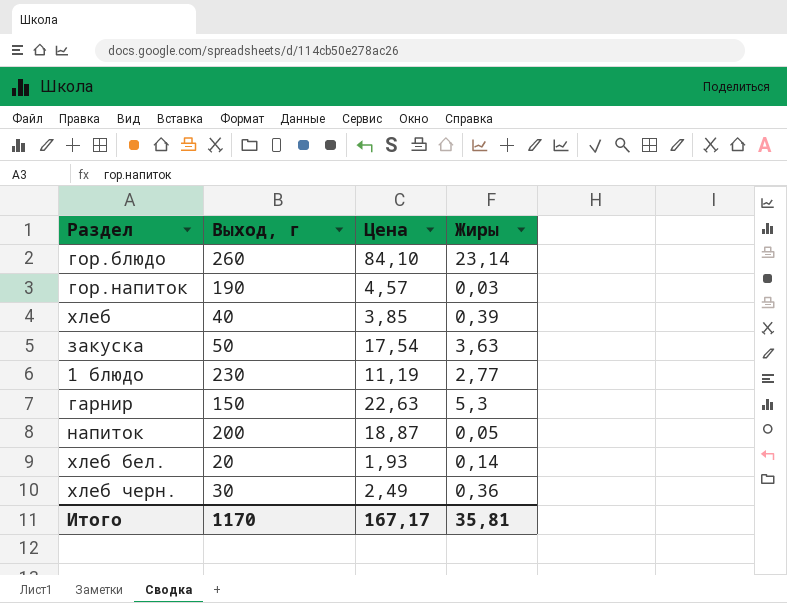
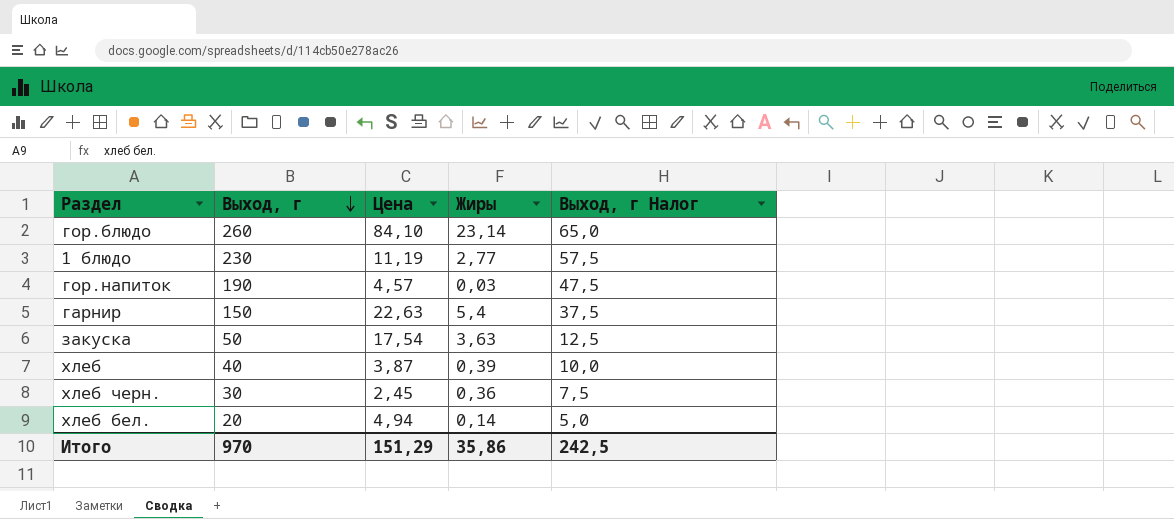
row order: none -> Выход, г descending
column Выход, г Налог | formula: none -> [Выход, г] * 0,25
row напиток: 200 | 18,87 | 0,05 -> none
гарнир | Жиры: 5,3 -> 5,4
хлеб | Цена: 3,85 -> 3,87
хлеб черн. | Цена: 2,49 -> 2,45
хлеб бел. | Цена: 1,93 -> 4,94
Итого | Выход, г: 1170 -> 970
Итого | Цена: 167,17 -> 151,29
Итого | Жиры: 35,81 -> 35,86

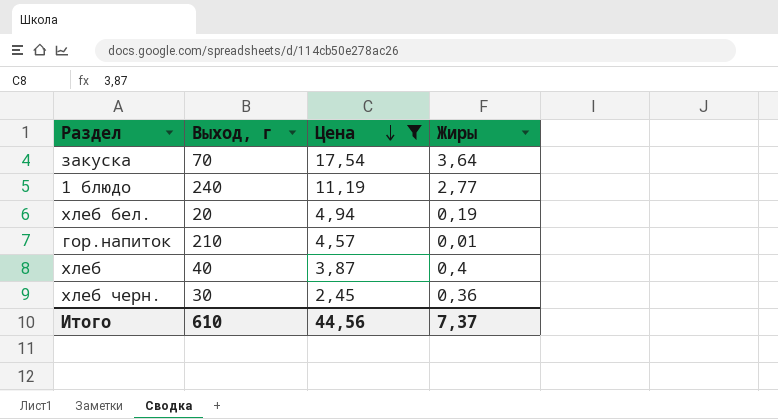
filter: none -> Цена <= 17,54
row order: Выход, г descending -> Цена descending
column Выход, г Налог | formula: [Выход, г] * 0,25 -> none
закуска | Выход, г: 50 -> 70
закуска | Жиры: 3,63 -> 3,64
1 блюдо | Выход, г: 230 -> 240
хлеб бел. | Жиры: 0,14 -> 0,19
гор.напиток | Выход, г: 190 -> 210
гор.напиток | Жиры: 0,03 -> 0,01
хлеб | Жиры: 0,39 -> 0,4
Итого | Выход, г: 970 -> 610
Итого | Цена: 151,29 -> 44,56
Итого | Жиры: 35,86 -> 7,37

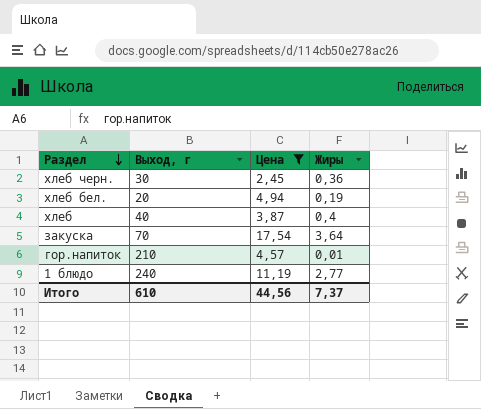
row order: Цена descending -> Раздел descending

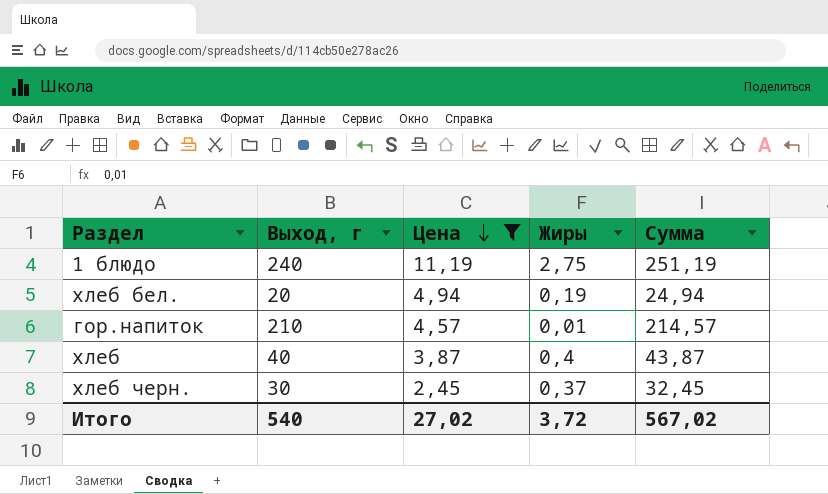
row order: Раздел descending -> Цена descending
column Сумма | formula: none -> [Выход, г] + [Цена]
row закуска: 70 | 17,54 | 3,64 -> none
1 блюдо | Жиры: 2,77 -> 2,75
хлеб черн. | Жиры: 0,36 -> 0,37
Итого | Выход, г: 610 -> 540
Итого | Цена: 44,56 -> 27,02
Итого | Жиры: 7,37 -> 3,72

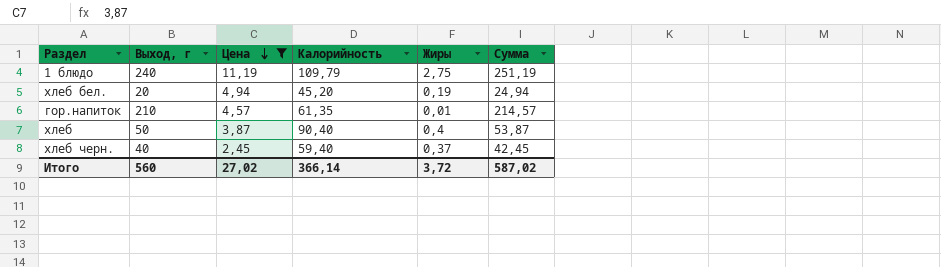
column Калорийность | position: none -> 4
хлеб | Выход, г: 40 -> 50
хлеб | Сумма: 43,87 -> 53,87
хлеб черн. | Выход, г: 30 -> 40
хлеб черн. | Сумма: 32,45 -> 42,45
Итого | Выход, г: 540 -> 560
Итого | Сумма: 567,02 -> 587,02

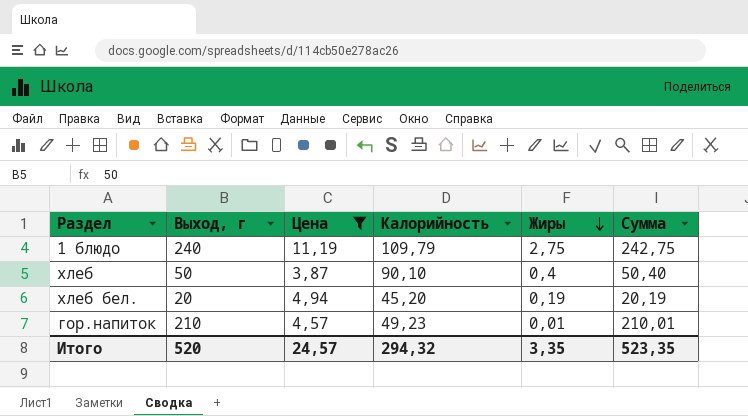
row order: Цена descending -> Жиры descending
column Сумма | formula: [Выход, г] + [Цена] -> [Выход, г] + [Жиры]
row хлеб черн.: 40 | 2,45 | 59,40 | 0,37 | 42,45 -> none
хлеб | Калорийность: 90,40 -> 90,10
гор.напиток | Калорийность: 61,35 -> 49,23
Итого | Выход, г: 560 -> 520
Итого | Цена: 27,02 -> 24,57
Итого | Калорийность: 366,14 -> 294,32
Итого | Жиры: 3,72 -> 3,35
Итого | Сумма: 587,02 -> 523,35

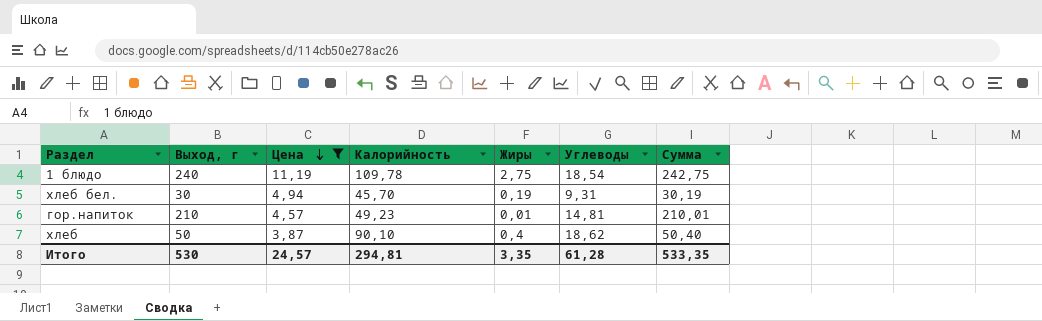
row order: Жиры descending -> Цена descending
column Углеводы | position: none -> 6
1 блюдо | Калорийность: 109,79 -> 109,78
хлеб бел. | Выход, г: 20 -> 30
хлеб бел. | Калорийность: 45,20 -> 45,70
хлеб бел. | Сумма: 20,19 -> 30,19
Итого | Выход, г: 520 -> 530
Итого | Калорийность: 294,32 -> 294,81
Итого | Сумма: 523,35 -> 533,35

